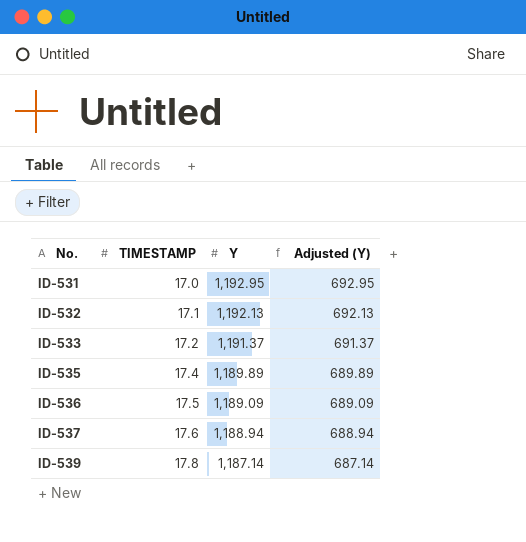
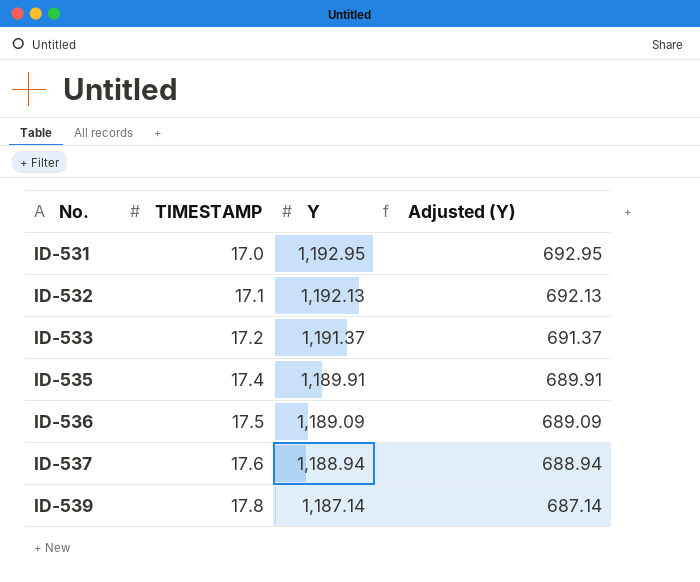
ID-535 | Y: 1,189.89 -> 1,189.91
ID-535 | Adjusted (Y): 689.89 -> 689.91

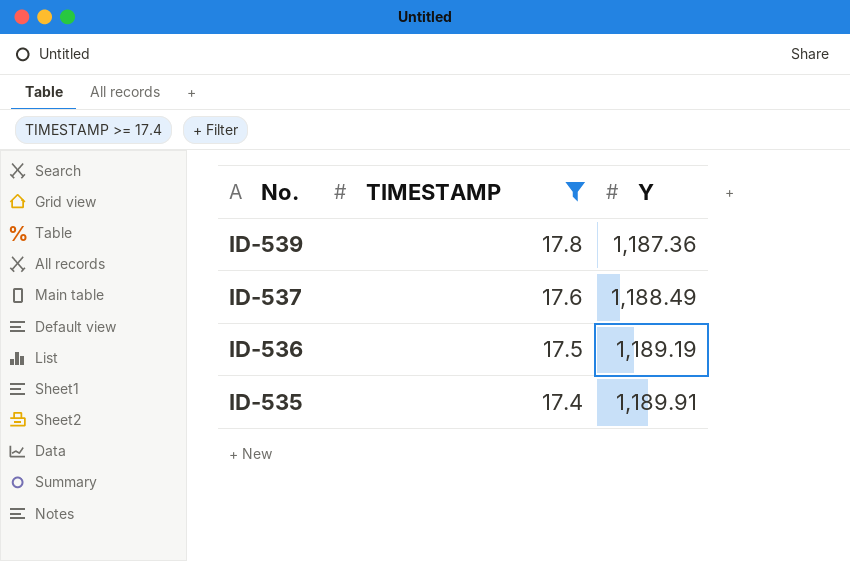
filter: none -> TIMESTAMP >= 17.4
row order: No. ascending -> No. descending
column Adjusted (Y) | formula: [Y] - 500 -> none
ID-539 | Y: 1,187.14 -> 1,187.36
ID-537 | Y: 1,188.94 -> 1,188.49
ID-536 | Y: 1,189.09 -> 1,189.19

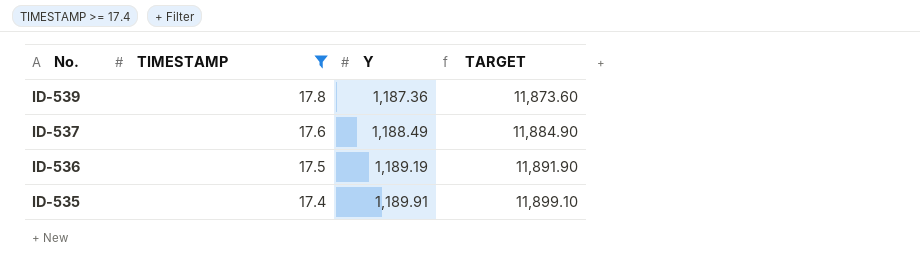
column TARGET | formula: none -> [Y] * 10

